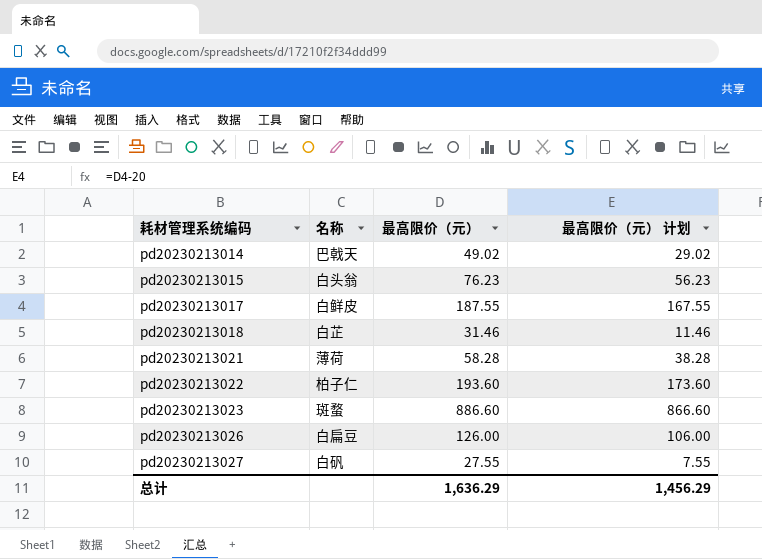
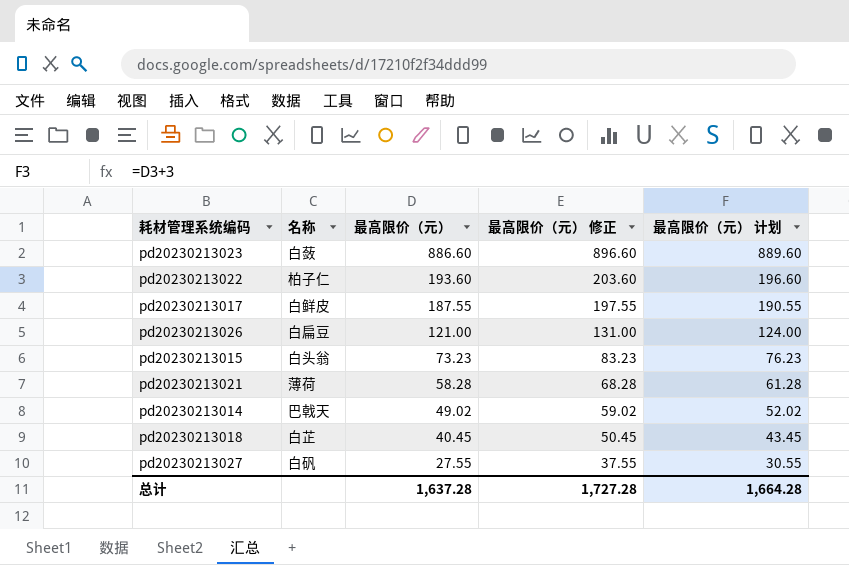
row order: 耗材管理系统编码 ascending -> 最高限价（元） descending
column 最高限价（元） 修正 | formula: none -> [最高限价（元）] + 10
column 最高限价（元） 计划 | formula: [最高限价（元）] - 20 -> [最高限价（元）] + 3
pd20230213023 | 名称: 斑蝥 -> 白蔹
pd20230213026 | 最高限价（元）: 126.00 -> 121.00
pd20230213015 | 最高限价（元）: 76.23 -> 73.23
pd20230213018 | 最高限价（元）: 31.46 -> 40.45
总计 | 最高限价（元）: 1,636.29 -> 1,637.28
总计 | 最高限价（元） 计划: 1,456.29 -> 1,664.28

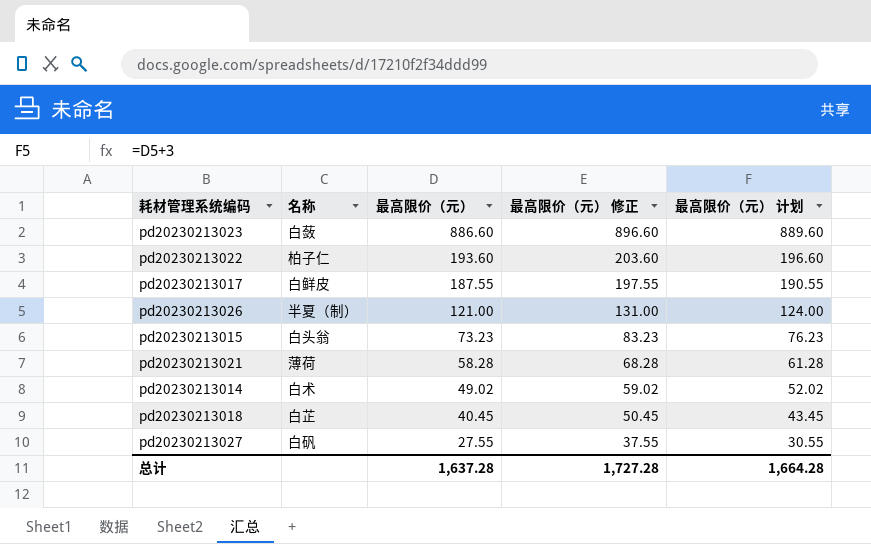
pd20230213026 | 名称: 白扁豆 -> 半夏（制）
pd20230213014 | 名称: 巴戟天 -> 白术

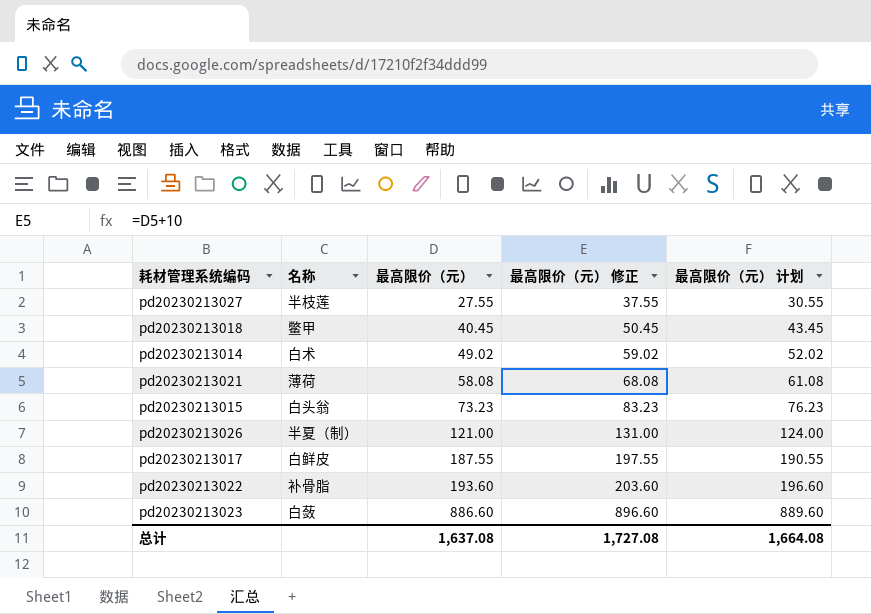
row order: 最高限价（元） descending -> 最高限价（元） ascending
pd20230213027 | 名称: 白矾 -> 半枝莲
pd20230213018 | 名称: 白芷 -> 鳖甲
pd20230213021 | 最高限价（元）: 58.28 -> 58.08
pd20230213021 | 最高限价（元） 修正: 68.28 -> 68.08
pd20230213021 | 最高限价（元） 计划: 61.28 -> 61.08
pd20230213022 | 名称: 柏子仁 -> 补骨脂
总计 | 最高限价（元）: 1,637.28 -> 1,637.08
总计 | 最高限价（元） 修正: 1,727.28 -> 1,727.08
总计 | 最高限价（元） 计划: 1,664.28 -> 1,664.08

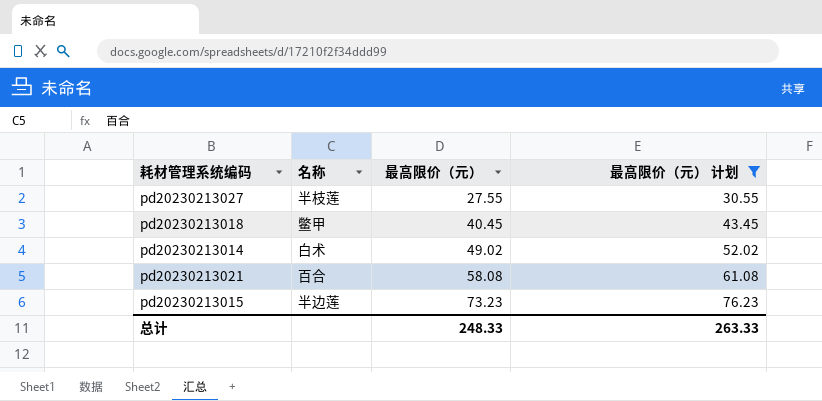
filter: none -> 最高限价（元） 计划 <= 76.23
column 最高限价（元） 修正 | formula: [最高限价（元）] + 10 -> none
pd20230213021 | 名称: 薄荷 -> 百合
pd20230213015 | 名称: 白头翁 -> 半边莲
总计 | 最高限价（元）: 1,637.08 -> 248.33
总计 | 最高限价（元） 计划: 1,664.08 -> 263.33

